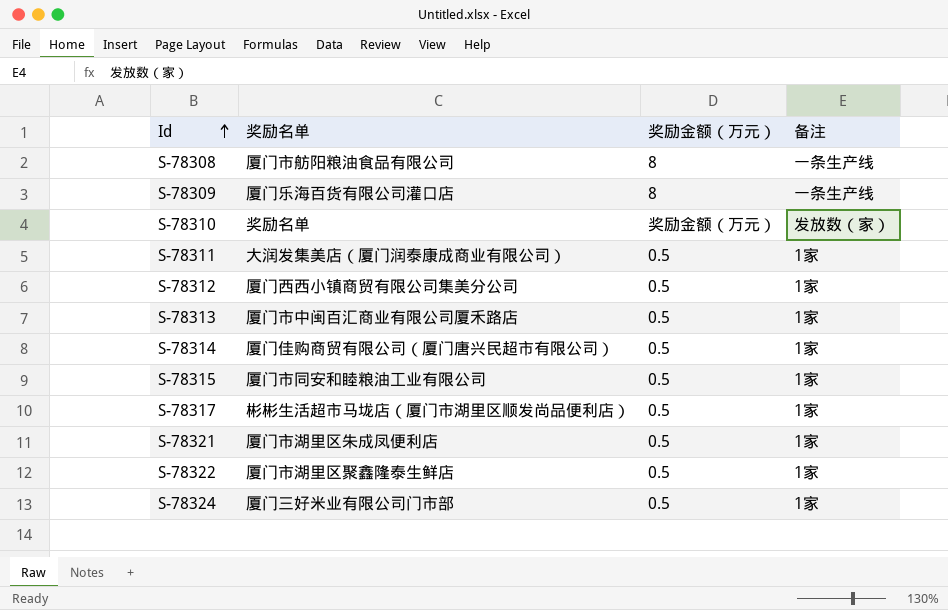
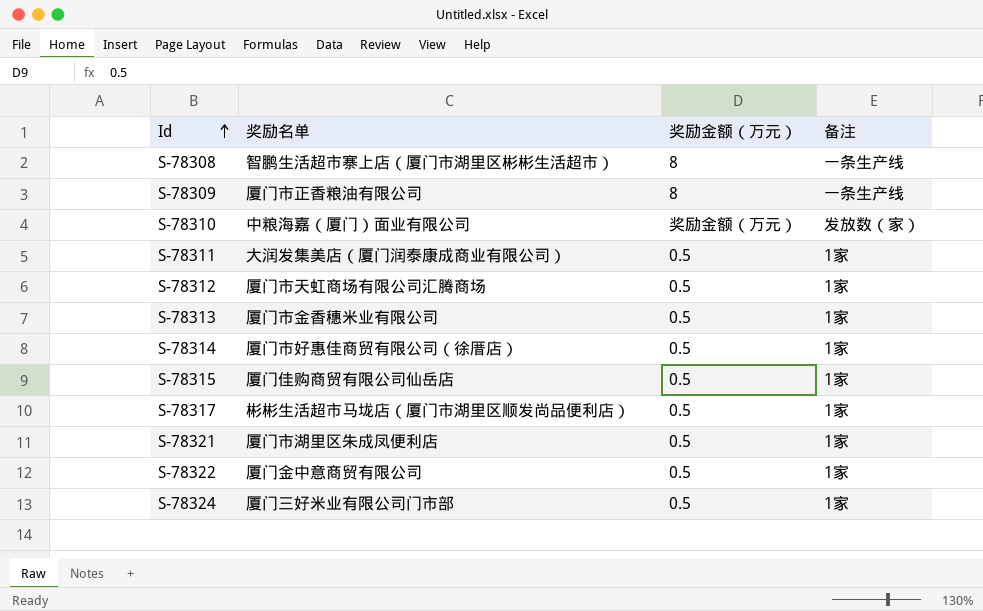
S-78308 | 奖励名单: 厦门市舫阳粮油食品有限公司 -> 智鹏生活超市寨上店（厦门市湖里区彬彬生活超市）
S-78309 | 奖励名单: 厦门乐海百货有限公司灌口店 -> 厦门市正香粮油有限公司
S-78310 | 奖励名单: 奖励名单 -> 中粮海嘉（厦门）面业有限公司
S-78312 | 奖励名单: 厦门西西小镇商贸有限公司集美分公司 -> 厦门市天虹商场有限公司汇腾商场
S-78313 | 奖励名单: 厦门市中闽百汇商业有限公司厦禾路店 -> 厦门市金香穗米业有限公司
S-78314 | 奖励名单: 厦门佳购商贸有限公司（厦门唐兴民超市有限公司） -> 厦门市好惠佳商贸有限公司（徐厝店）
S-78315 | 奖励名单: 厦门市同安和睦粮油工业有限公司 -> 厦门佳购商贸有限公司仙岳店
S-78322 | 奖励名单: 厦门市湖里区聚鑫隆泰生鲜店 -> 厦门金中意商贸有限公司

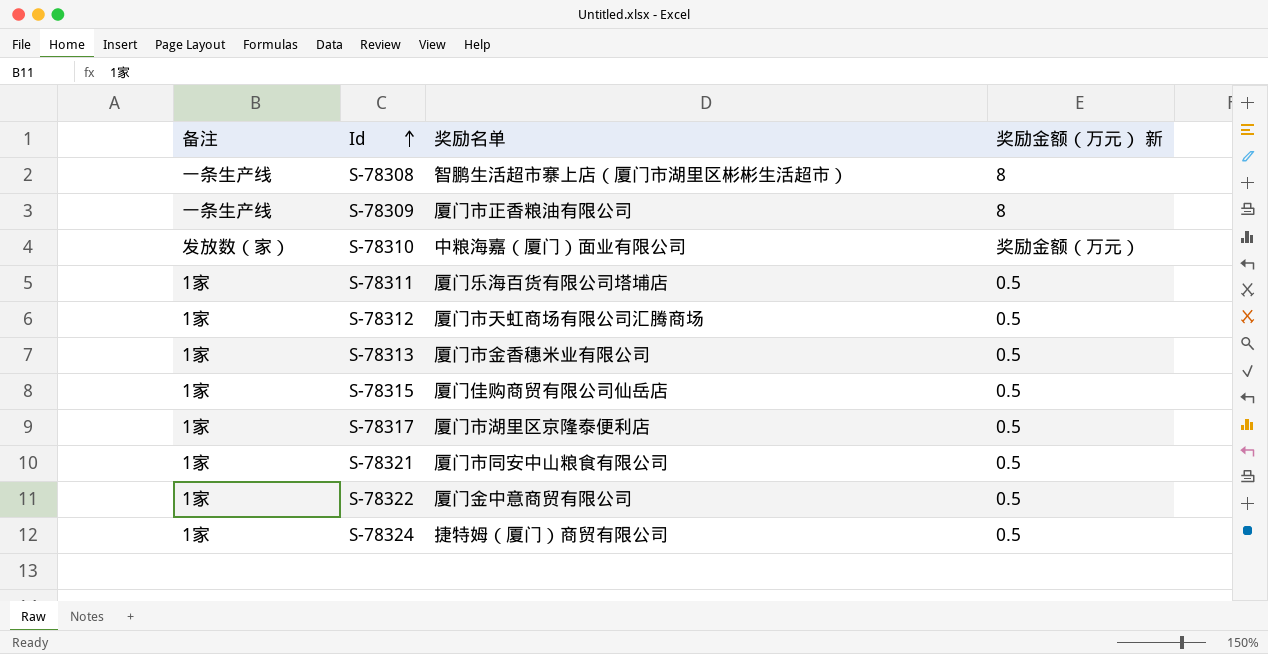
column 备注 | position: 4 -> 1
column name: 奖励金额（万元） -> 奖励金额（万元） 新
row S-78314: 厦门市好惠佳商贸有限公司（徐厝店） | 0.5 | 1家 -> none
S-78311 | 奖励名单: 大润发集美店（厦门润泰康成商业有限公司） -> 厦门乐海百货有限公司塔埔店
S-78317 | 奖励名单: 彬彬生活超市马垅店（厦门市湖里区顺发尚品便利店） -> 厦门市湖里区京隆泰便利店
S-78321 | 奖励名单: 厦门市湖里区朱成凤便利店 -> 厦门市同安中山粮食有限公司
S-78324 | 奖励名单: 厦门三好米业有限公司门市部 -> 捷特姆（厦门）商贸有限公司

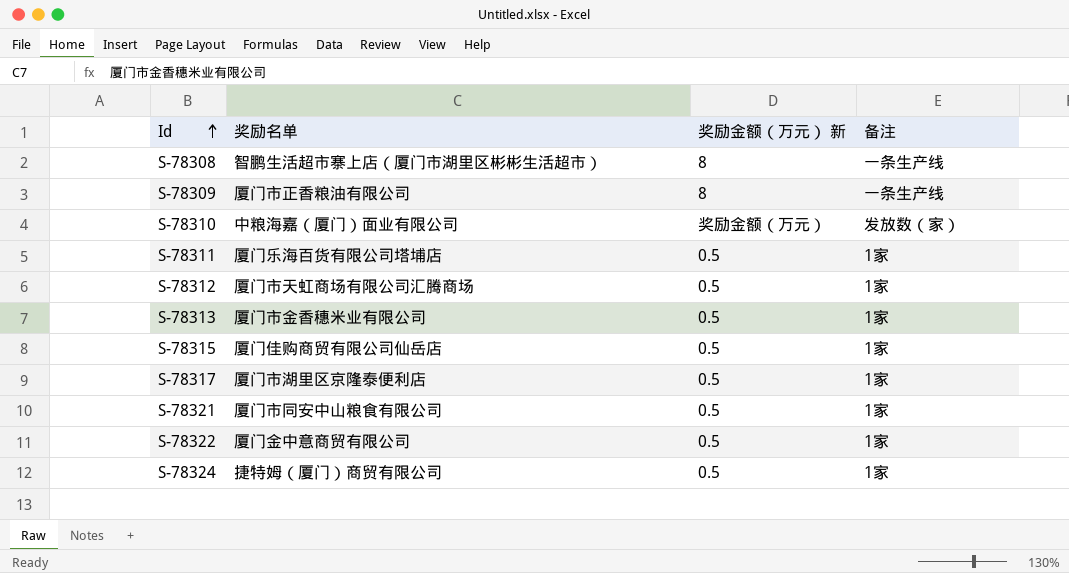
column 备注 | position: 1 -> 4

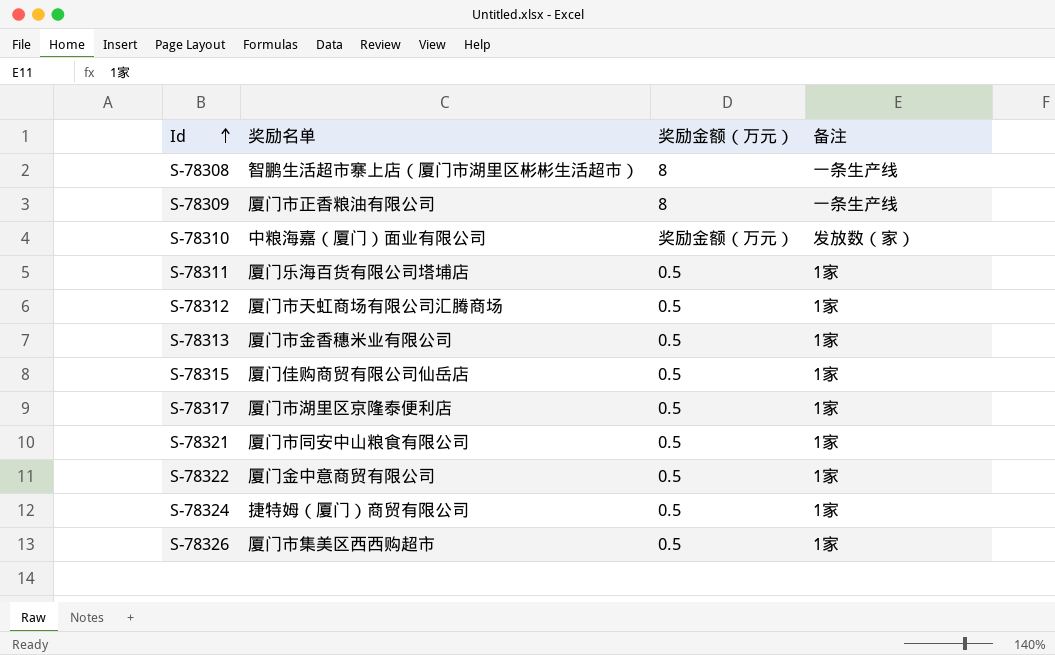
column name: 奖励金额（万元） 新 -> 奖励金额（万元）
row S-78326: none -> 厦门市集美区西西购超市 | 0.5 | 1家

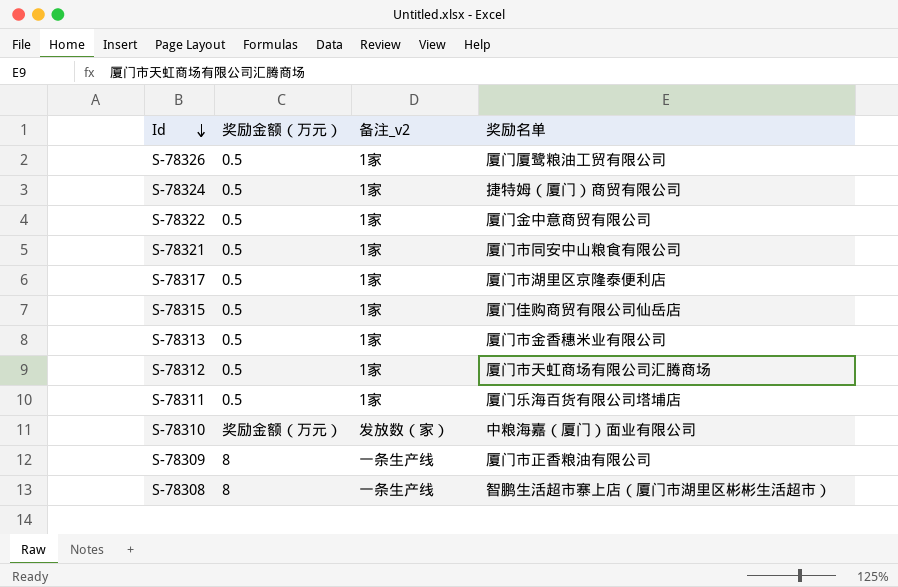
row order: Id ascending -> Id descending
column name: 备注 -> 备注_v2
column 奖励名单 | position: 2 -> 4
S-78326 | 奖励名单: 厦门市集美区西西购超市 -> 厦门厦鹭粮油工贸有限公司

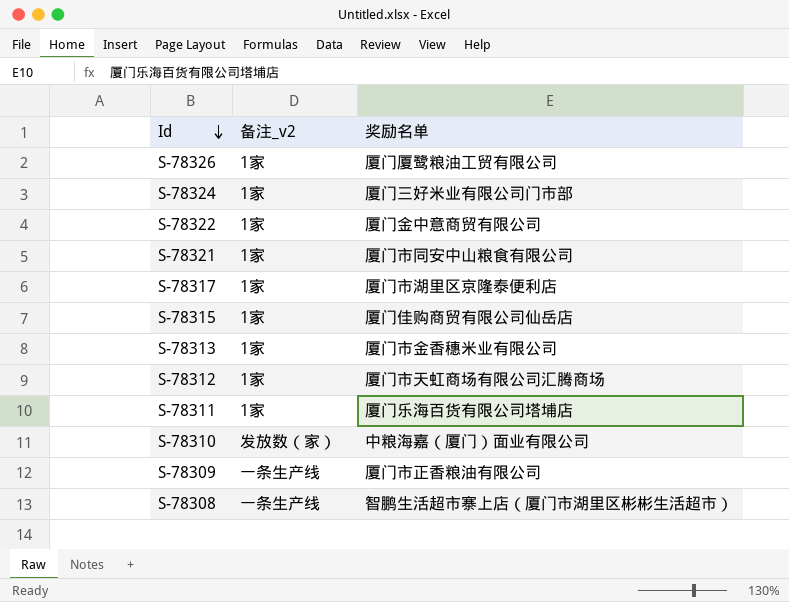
column 奖励金额（万元） | position: 2 -> none
S-78324 | 奖励名单: 捷特姆（厦门）商贸有限公司 -> 厦门三好米业有限公司门市部

